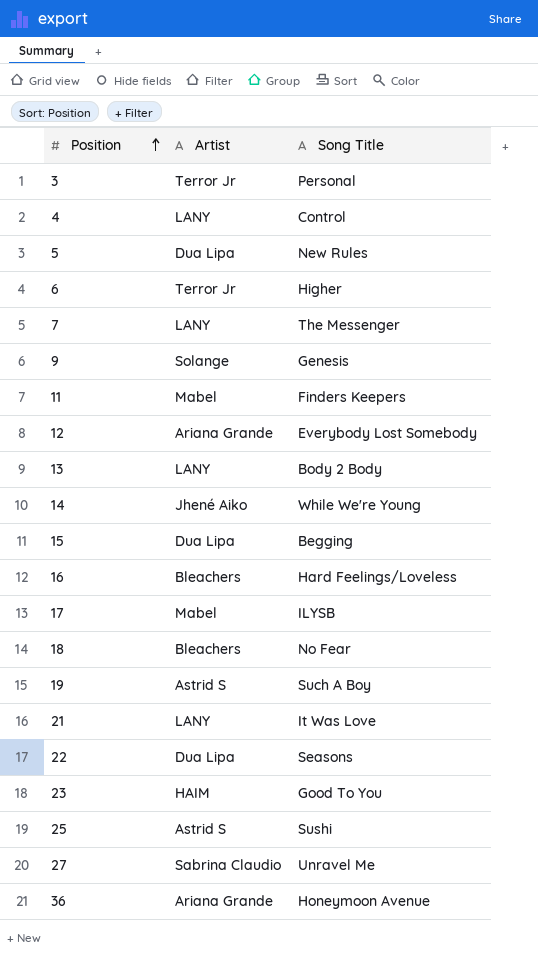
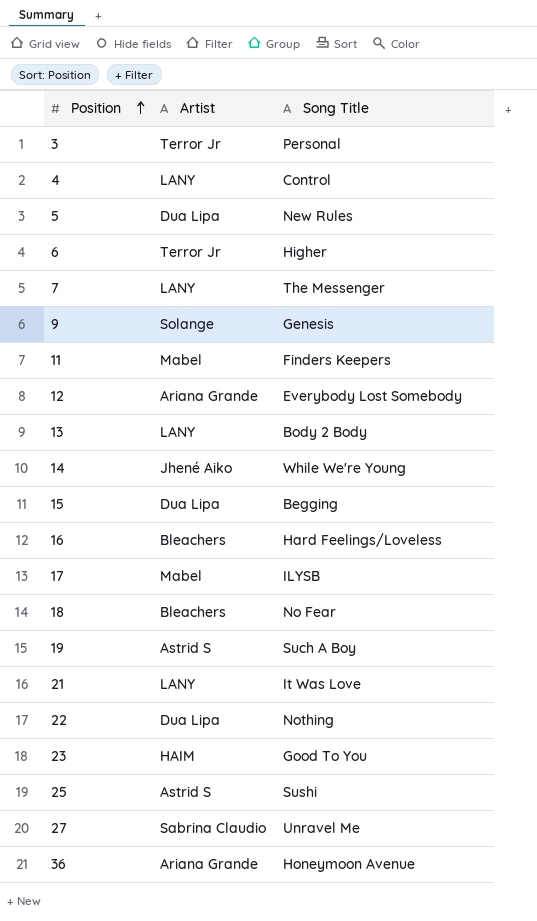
22 | Song Title: Seasons -> Nothing

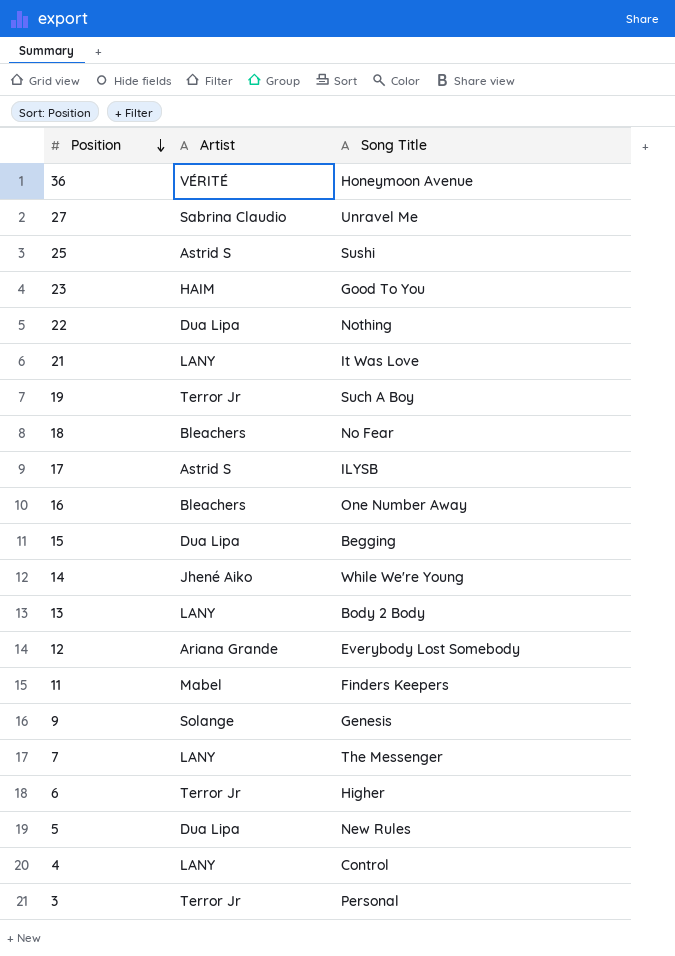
row order: Position ascending -> Position descending
36 | Artist: Ariana Grande -> VÉRITÉ
19 | Artist: Astrid S -> Terror Jr
17 | Artist: Mabel -> Astrid S
16 | Song Title: Hard Feelings/Loveless -> One Number Away

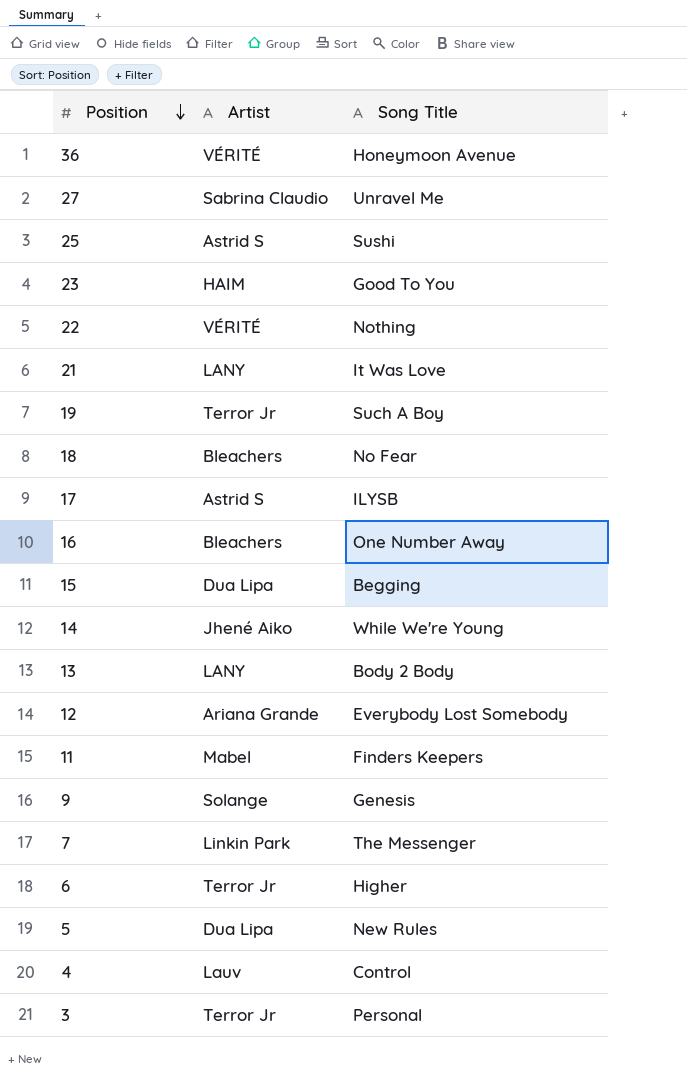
22 | Artist: Dua Lipa -> VÉRITÉ
7 | Artist: LANY -> Linkin Park
4 | Artist: LANY -> Lauv

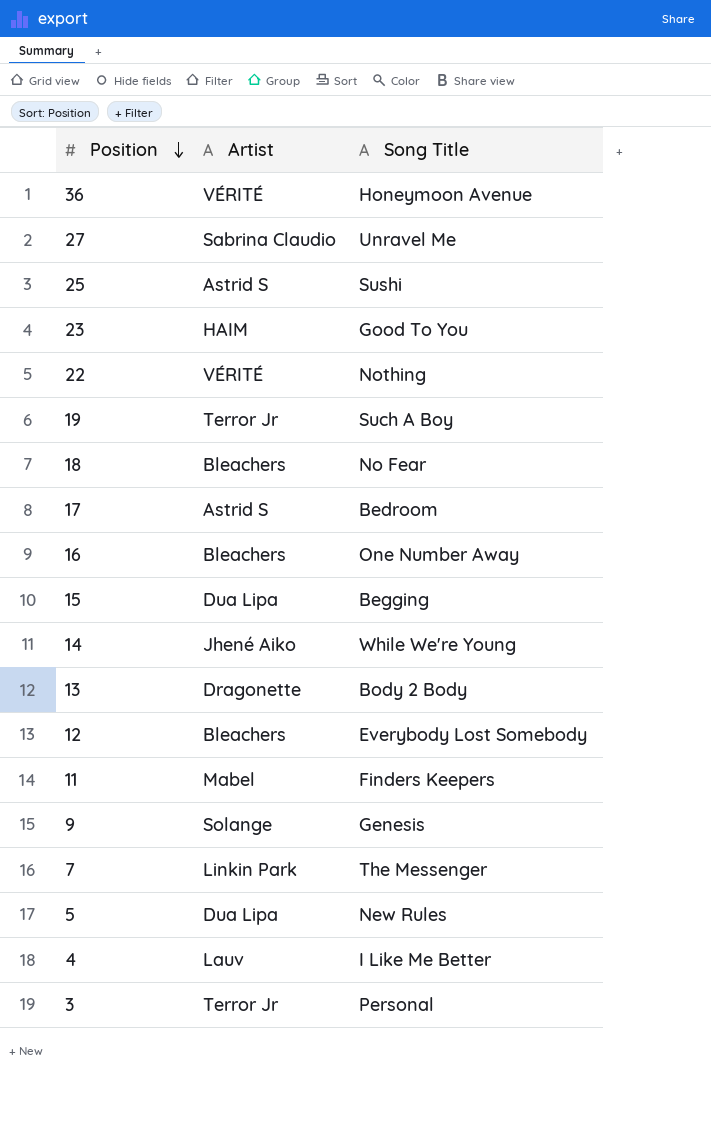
row 21: LANY | It Was Love -> none
row 6: Terror Jr | Higher -> none
17 | Song Title: ILYSB -> Bedroom
13 | Artist: LANY -> Dragonette
12 | Artist: Ariana Grande -> Bleachers
4 | Song Title: Control -> I Like Me Better

